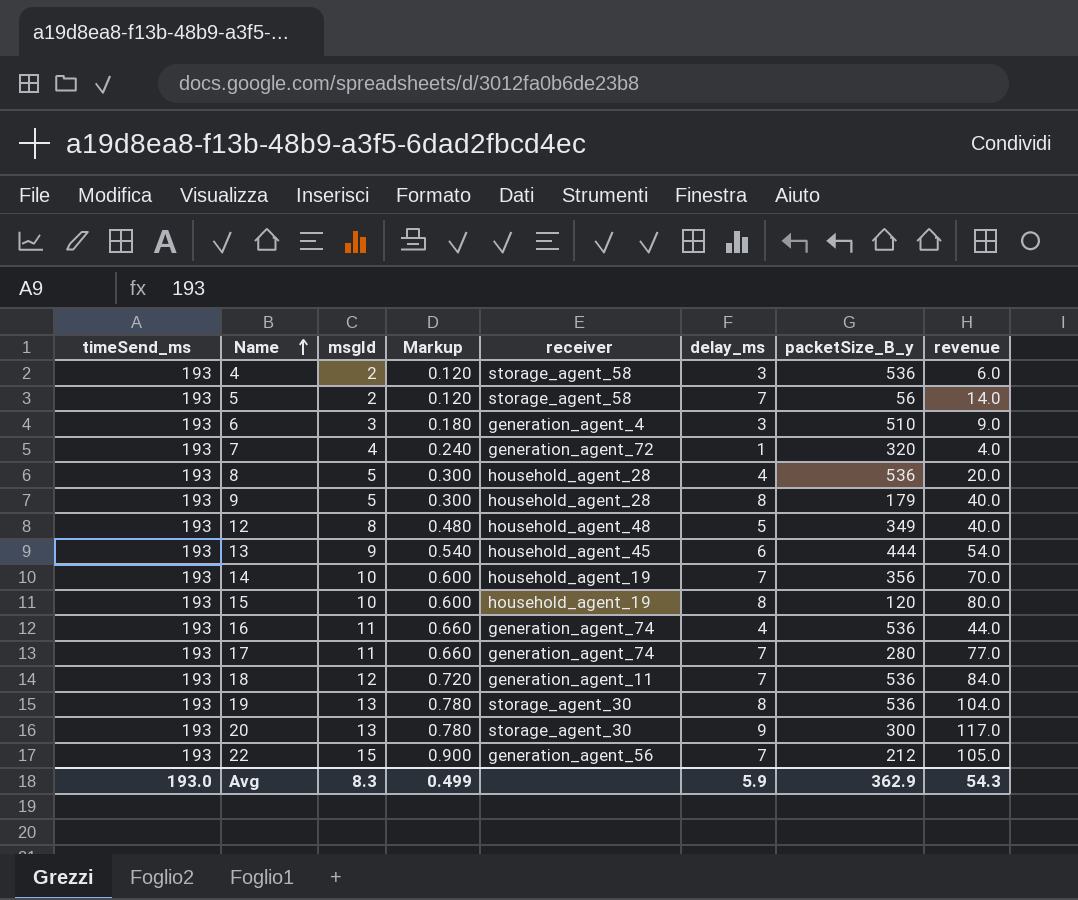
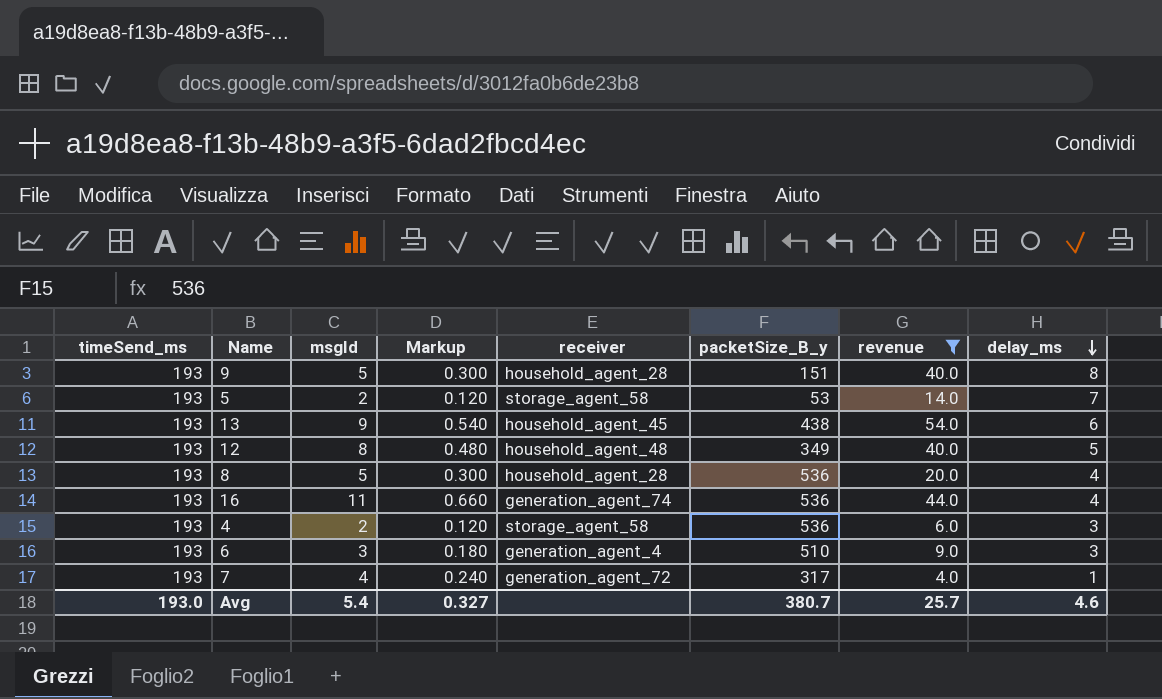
filter: none -> revenue <= 54.0
row order: Name ascending -> delay_ms descending
column delay_ms | position: 6 -> 8
9 | packetSize_B_y: 179 -> 151
5 | packetSize_B_y: 56 -> 53
13 | packetSize_B_y: 444 -> 438
7 | packetSize_B_y: 320 -> 317
Avg | msgId: 8.3 -> 5.4
Avg | Markup: 0.499 -> 0.327
Avg | packetSize_B_y: 362.9 -> 380.7
Avg | revenue: 54.3 -> 25.7
Avg | delay_ms: 5.9 -> 4.6

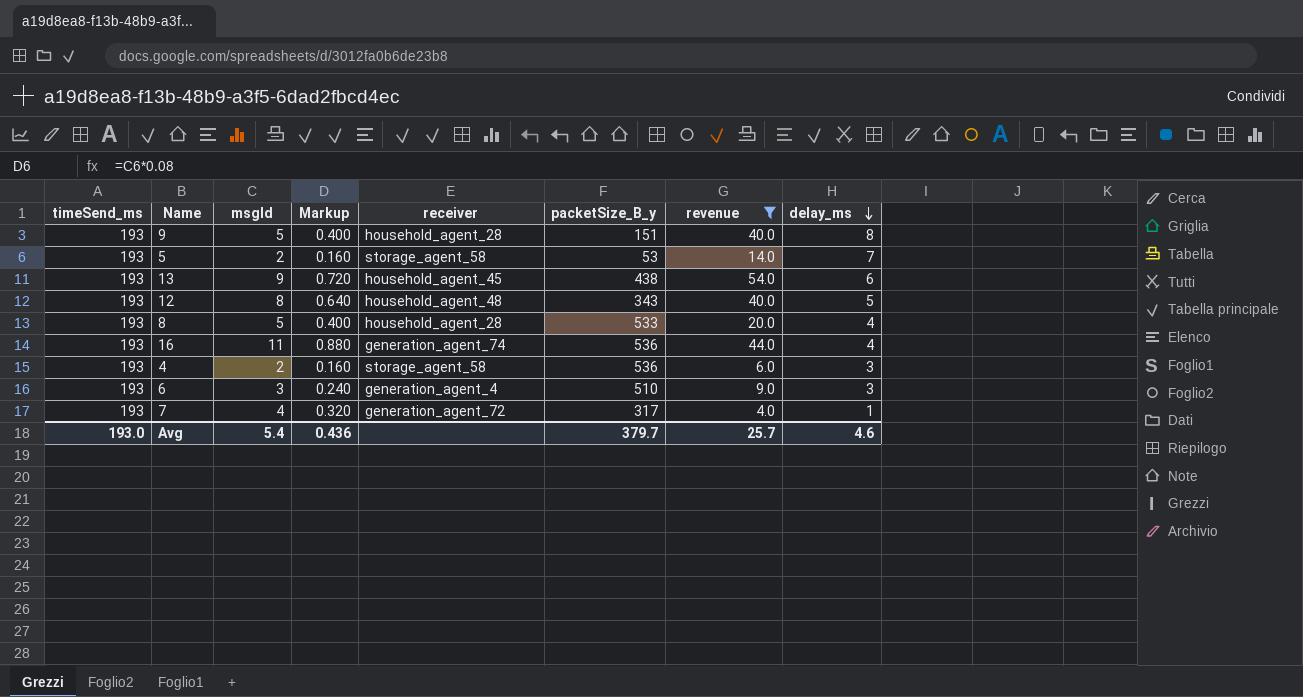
column Markup | formula: [msgId] * 0.06 -> [msgId] * 0.08
12 | packetSize_B_y: 349 -> 343
8 | packetSize_B_y: 536 -> 533
Avg | Markup: 0.327 -> 0.436
Avg | packetSize_B_y: 380.7 -> 379.7

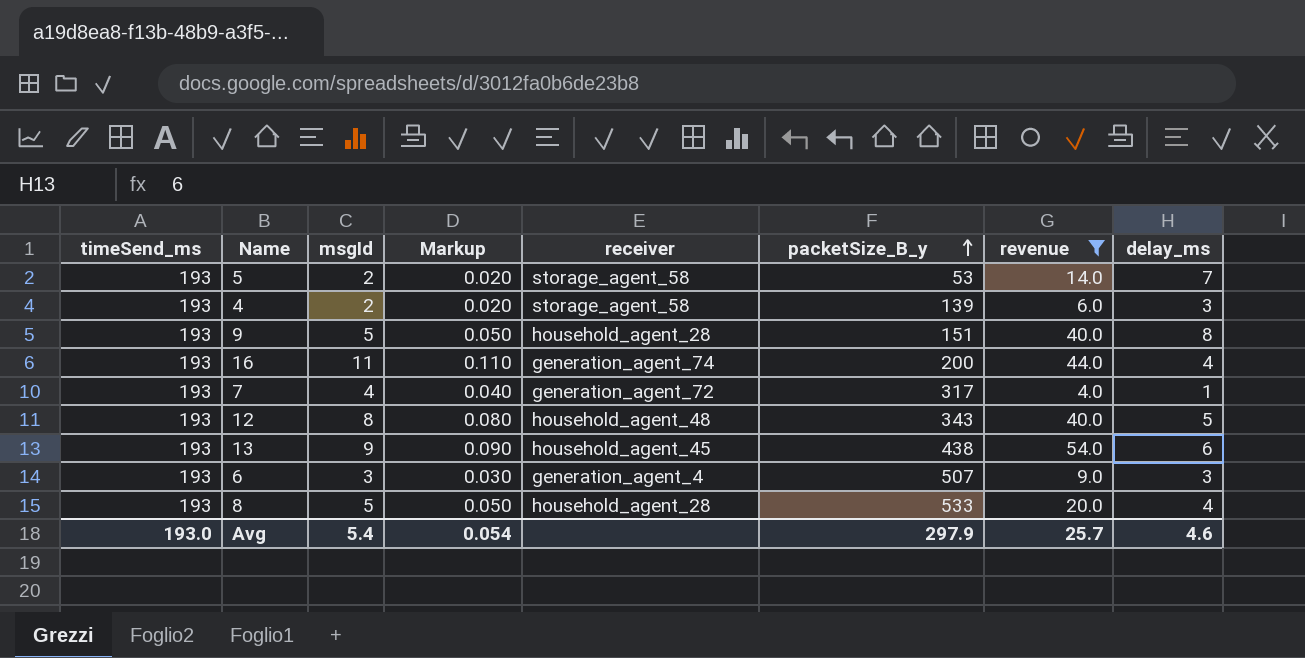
row order: delay_ms descending -> packetSize_B_y ascending
column Markup | formula: [msgId] * 0.08 -> [msgId] * 0.01
4 | packetSize_B_y: 536 -> 139
16 | packetSize_B_y: 536 -> 200
6 | packetSize_B_y: 510 -> 507
Avg | Markup: 0.436 -> 0.054
Avg | packetSize_B_y: 379.7 -> 297.9

